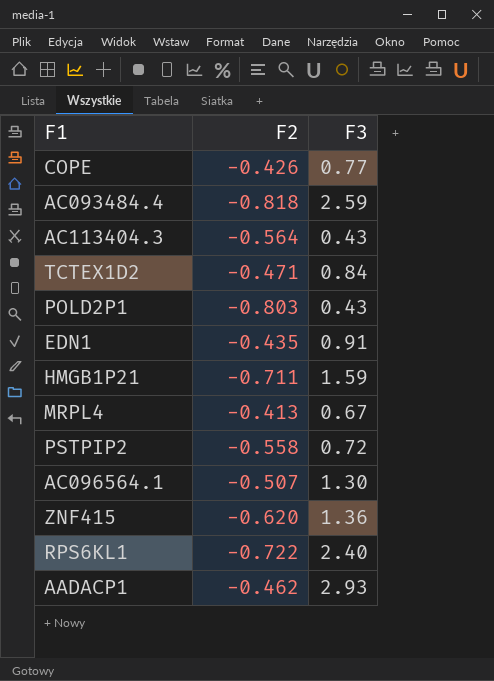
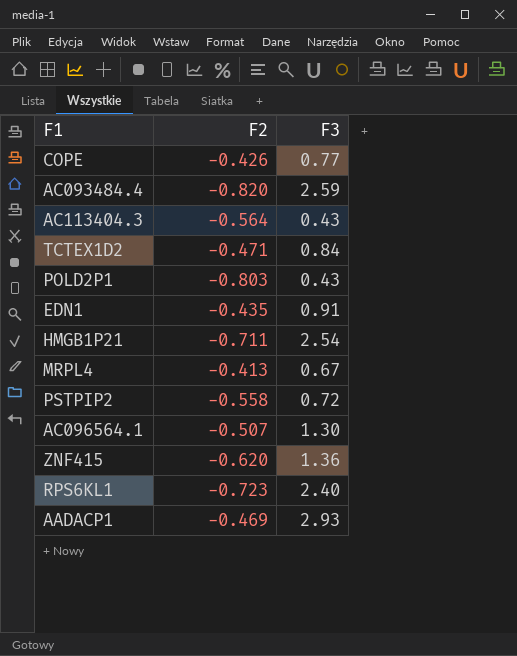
AC093484.4 | F2: -0.818 -> -0.820
HMGB1P21 | F3: 1.59 -> 2.54
RPS6KL1 | F2: -0.722 -> -0.723
AADACP1 | F2: -0.462 -> -0.469

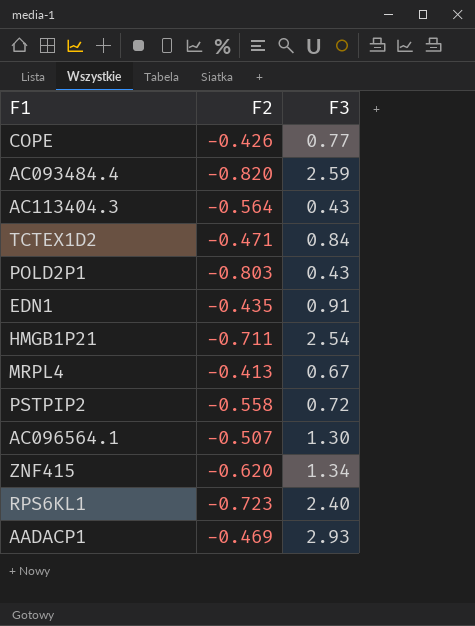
ZNF415 | F3: 1.36 -> 1.34

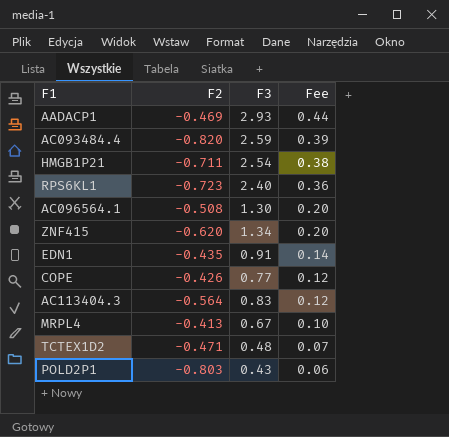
row order: none -> Fee descending
column Fee | formula: none -> [F3] * 0.15
row PSTPIP2: -0.558 | 0.72 -> none
AC096564.1 | F2: -0.507 -> -0.508
AC113404.3 | F3: 0.43 -> 0.83
TCTEX1D2 | F3: 0.84 -> 0.48

